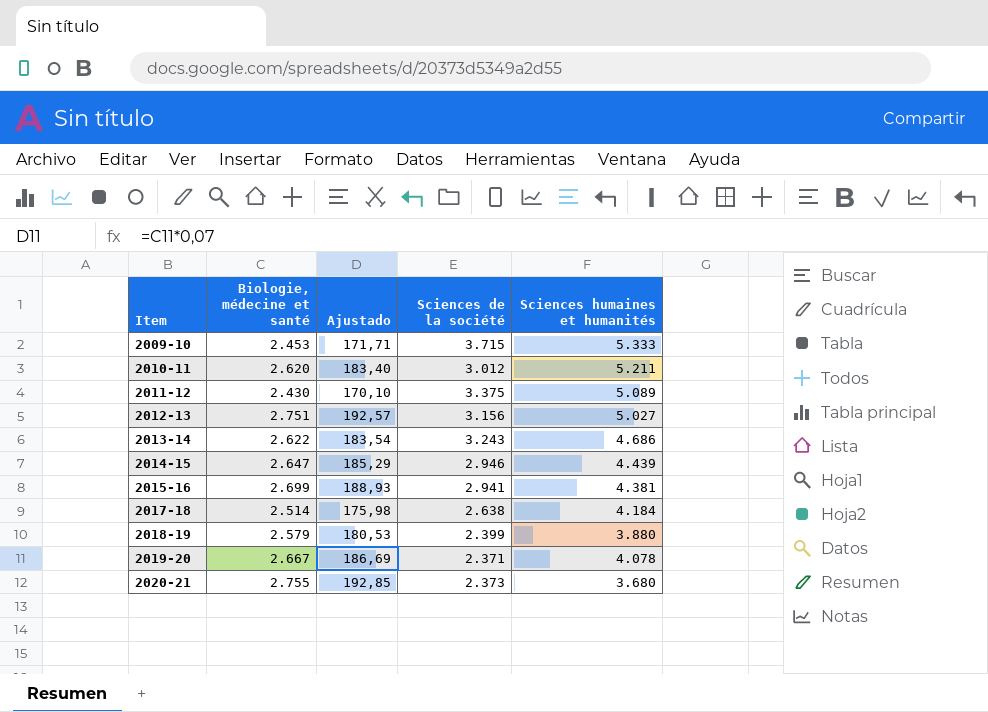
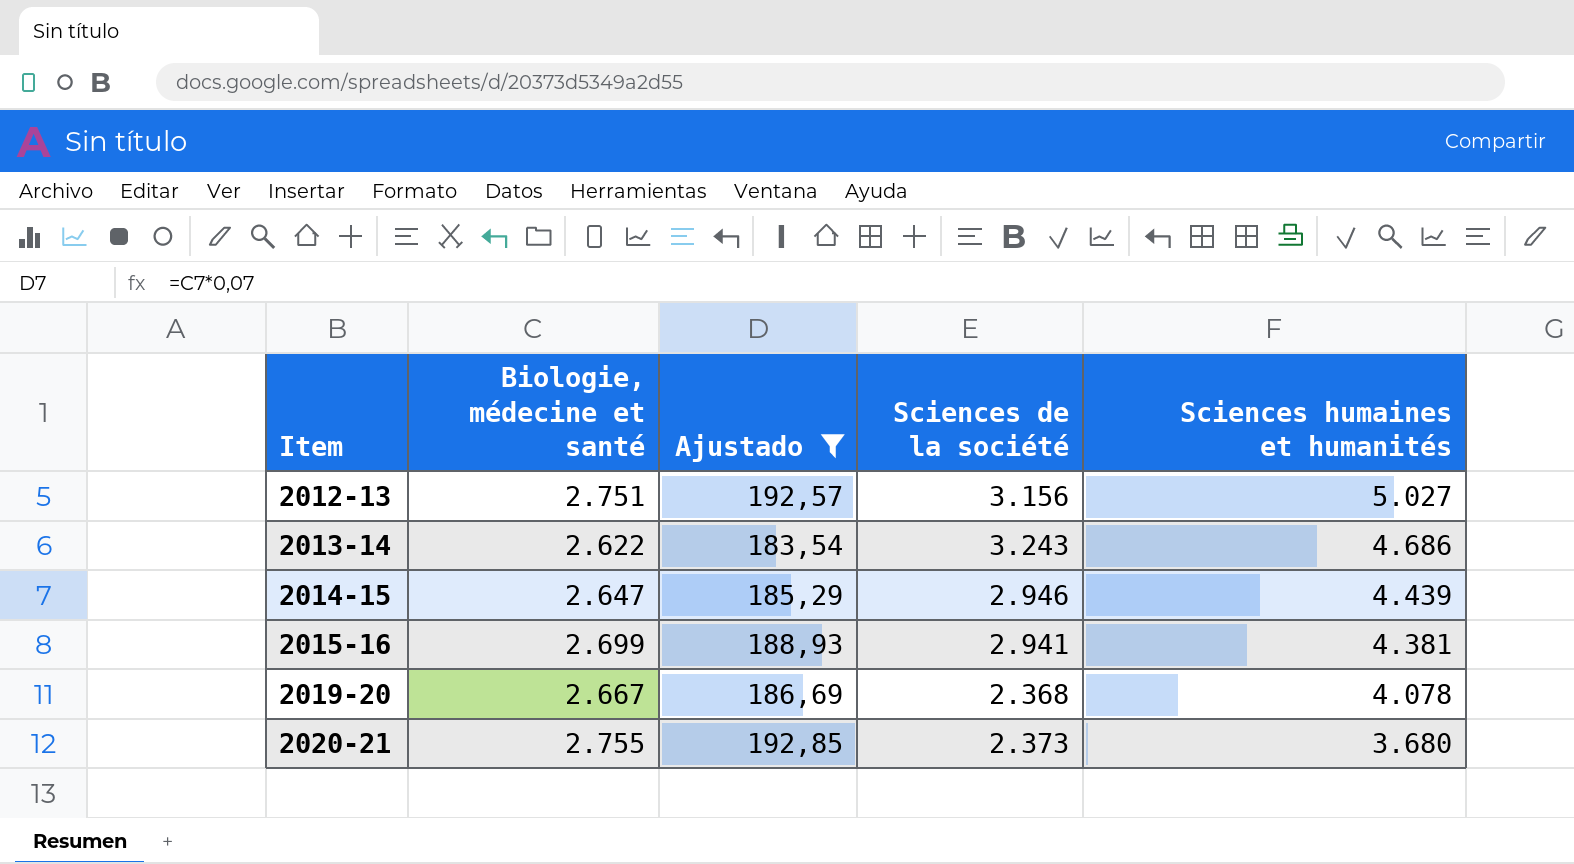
filter: none -> Ajustado >= 183,54
2019-20 | Sciences de la société: 2.371 -> 2.368

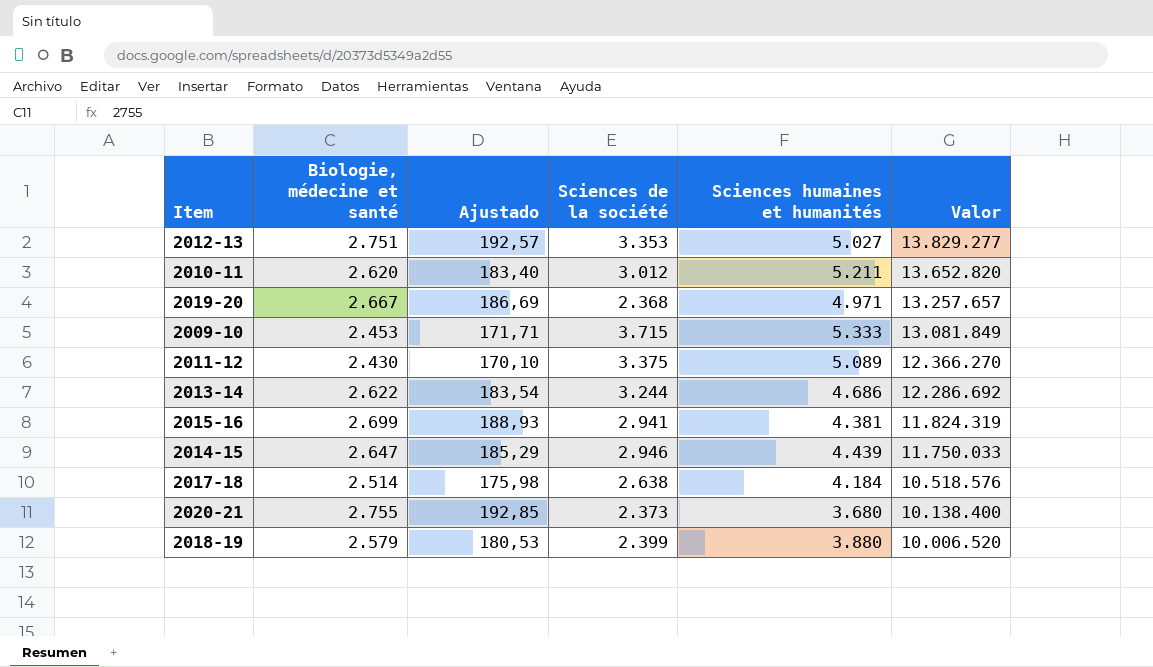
filter: Ajustado >= 183,54 -> none
row order: Item ascending -> Valor descending
column Valor | formula: none -> [Biologie, médecine et santé] * [Sciences humaines et humanités]
2012-13 | Sciences de la société: 3.156 -> 3.353
2019-20 | Sciences humaines et humanités: 4.078 -> 4.971
2013-14 | Sciences de la société: 3.243 -> 3.244

